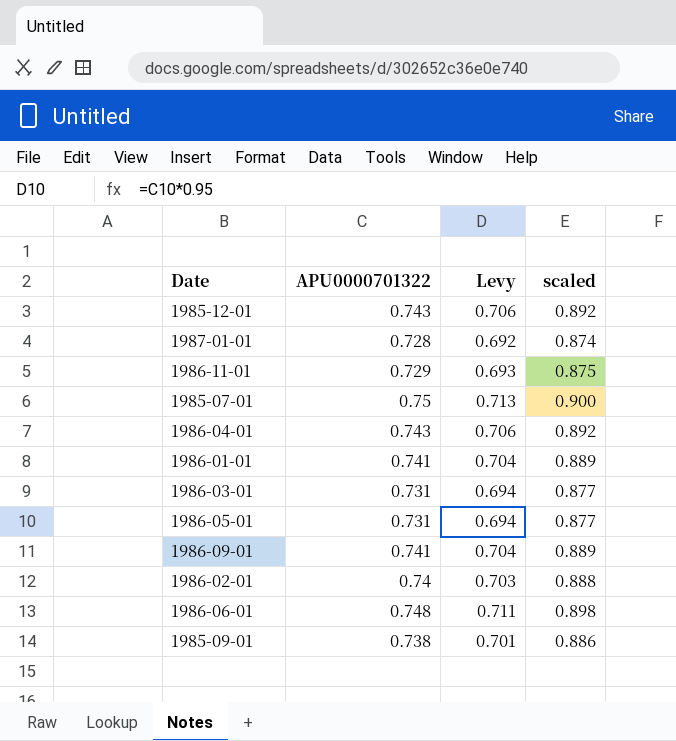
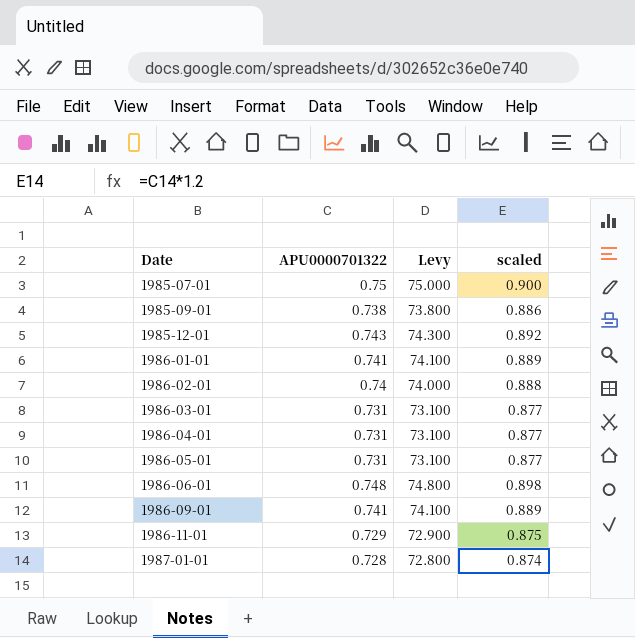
row order: none -> Date ascending
column Levy | formula: [APU0000701322] * 0.95 -> [APU0000701322] * 100
1986-04-01 | APU0000701322: 0.743 -> 0.731
1986-04-01 | scaled: 0.892 -> 0.877

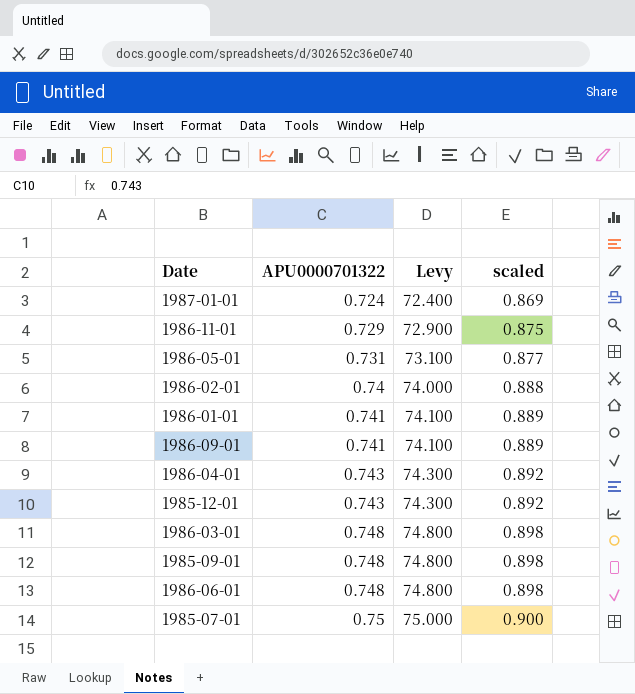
row order: Date ascending -> APU0000701322 ascending
1987-01-01 | APU0000701322: 0.728 -> 0.724
1987-01-01 | Levy: 72.800 -> 72.400
1987-01-01 | scaled: 0.874 -> 0.869
1986-04-01 | APU0000701322: 0.731 -> 0.743
1986-04-01 | Levy: 73.100 -> 74.300
1986-04-01 | scaled: 0.877 -> 0.892
1986-03-01 | APU0000701322: 0.731 -> 0.748
1986-03-01 | Levy: 73.100 -> 74.800
1986-03-01 | scaled: 0.877 -> 0.898
1985-09-01 | APU0000701322: 0.738 -> 0.748
1985-09-01 | Levy: 73.800 -> 74.800
1985-09-01 | scaled: 0.886 -> 0.898

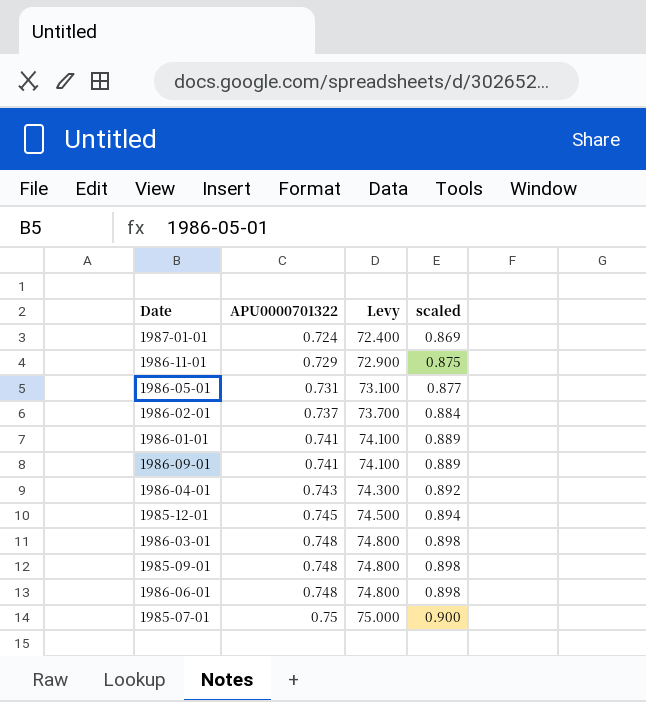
1986-02-01 | APU0000701322: 0.74 -> 0.737
1986-02-01 | Levy: 74.000 -> 73.700
1986-02-01 | scaled: 0.888 -> 0.884
1985-12-01 | APU0000701322: 0.743 -> 0.745
1985-12-01 | Levy: 74.300 -> 74.500
1985-12-01 | scaled: 0.892 -> 0.894

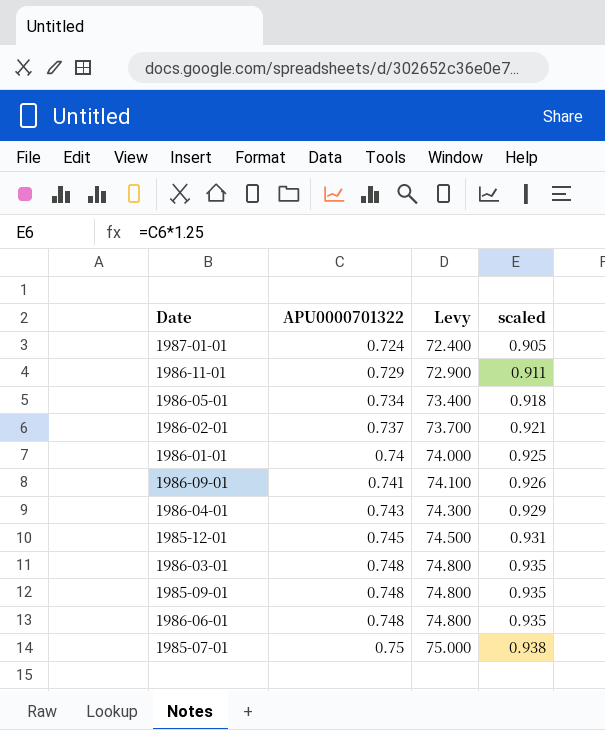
column scaled | formula: [APU0000701322] * 1.2 -> [APU0000701322] * 1.25
1986-05-01 | APU0000701322: 0.731 -> 0.734
1986-05-01 | Levy: 73.100 -> 73.400
1986-01-01 | APU0000701322: 0.741 -> 0.74
1986-01-01 | Levy: 74.100 -> 74.000

